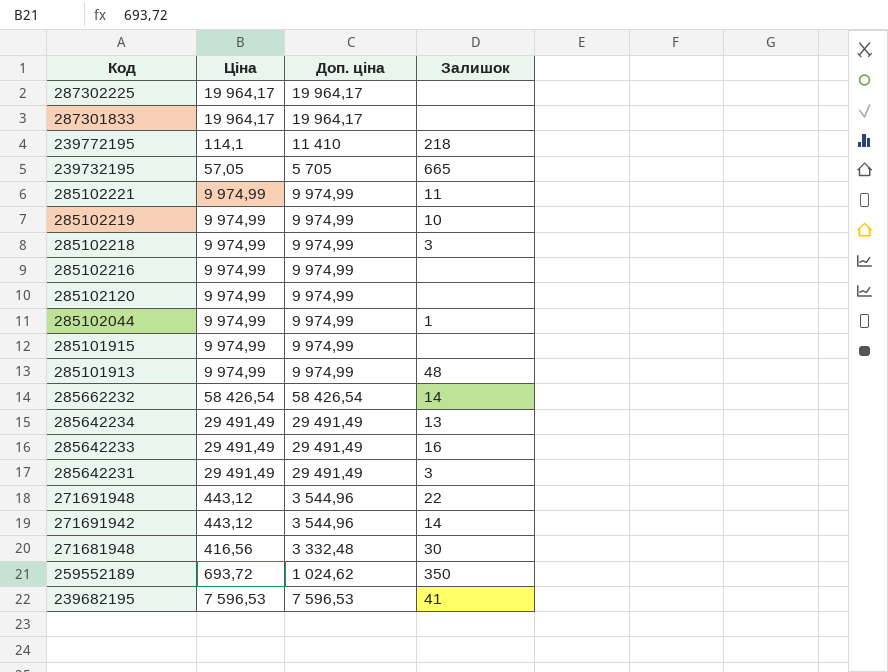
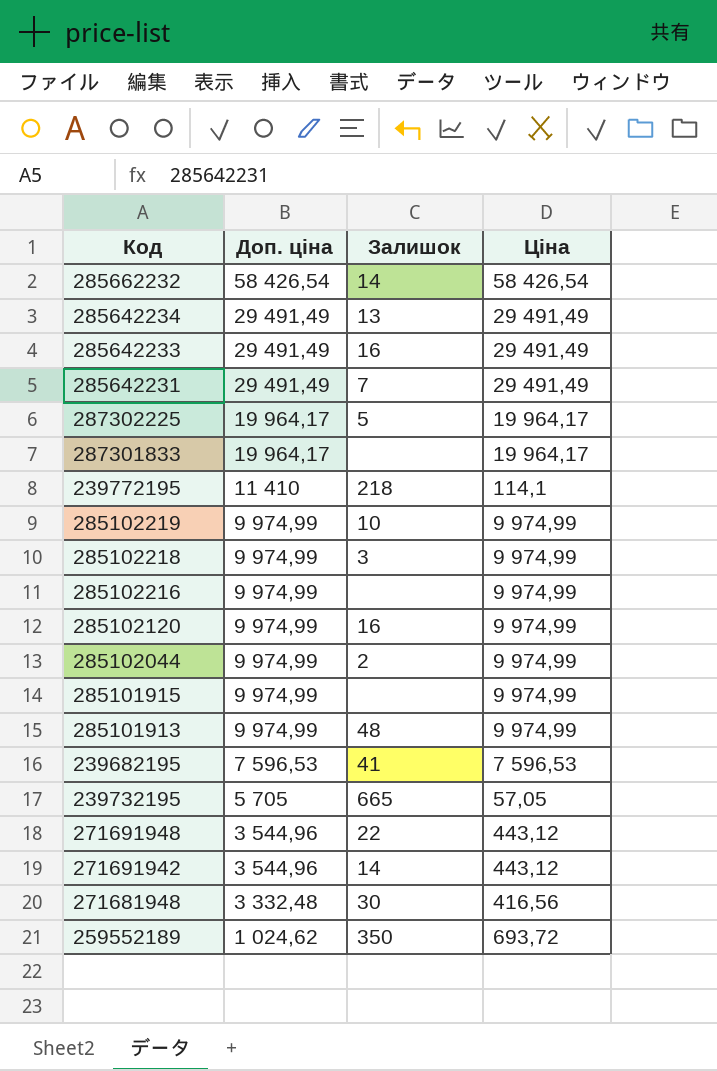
row order: none -> Доп. ціна descending
column Ціна | position: 2 -> 4
row 285102221: 9 974,99 | 9 974,99 | 11 -> none
285642231 | Залишок: 3 -> 7
287302225 | Залишок: none -> 5
285102120 | Залишок: none -> 16
285102044 | Залишок: 1 -> 2

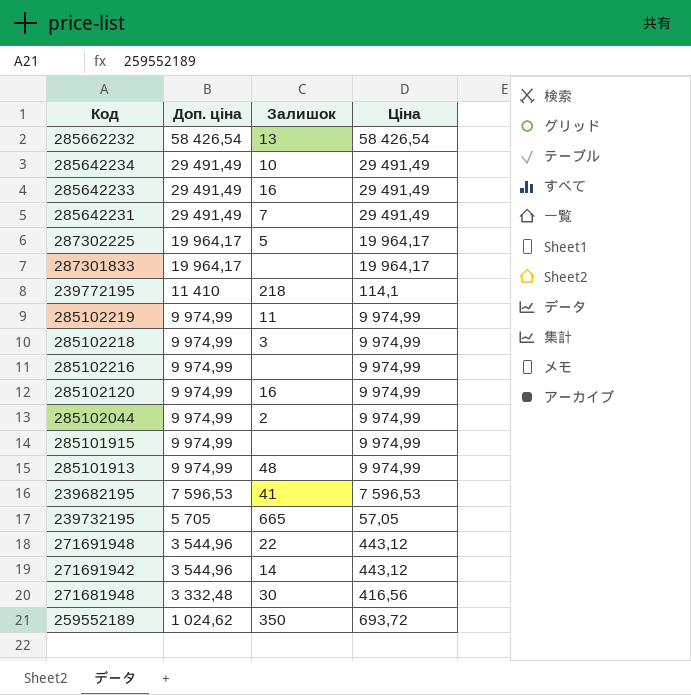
285662232 | Залишок: 14 -> 13
285642234 | Залишок: 13 -> 10
285102219 | Залишок: 10 -> 11

